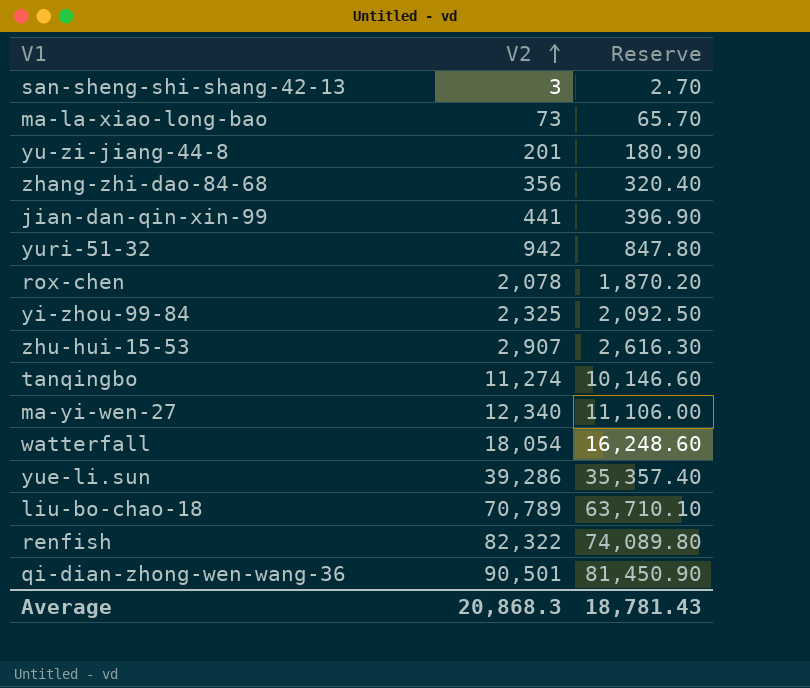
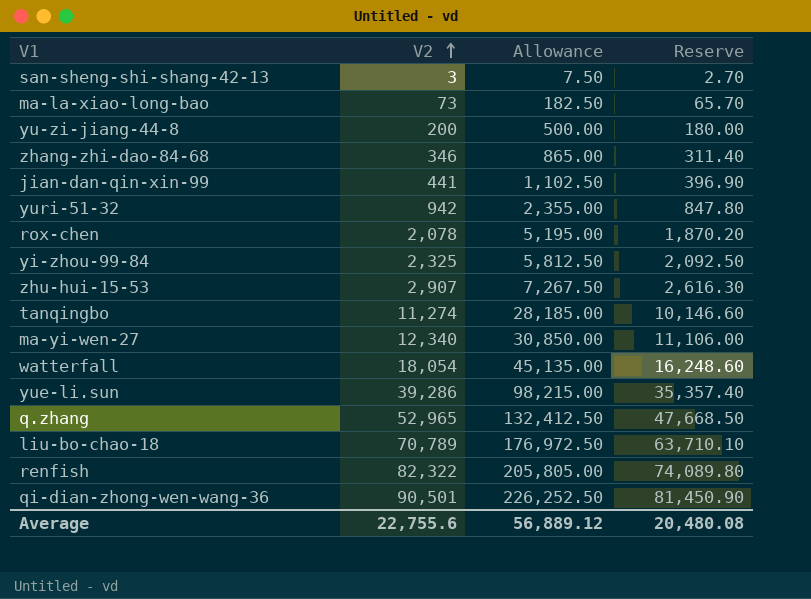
column Allowance | formula: none -> [V2] * 2.5
yu-zi-jiang-44-8 | V2: 201 -> 200
yu-zi-jiang-44-8 | Reserve: 180.90 -> 180.00
zhang-zhi-dao-84-68 | V2: 356 -> 346
zhang-zhi-dao-84-68 | Reserve: 320.40 -> 311.40
row q.zhang: none -> 52,965 | 132,412.50 | 47,668.50
Average | V2: 20,868.3 -> 22,755.6
Average | Reserve: 18,781.43 -> 20,480.08

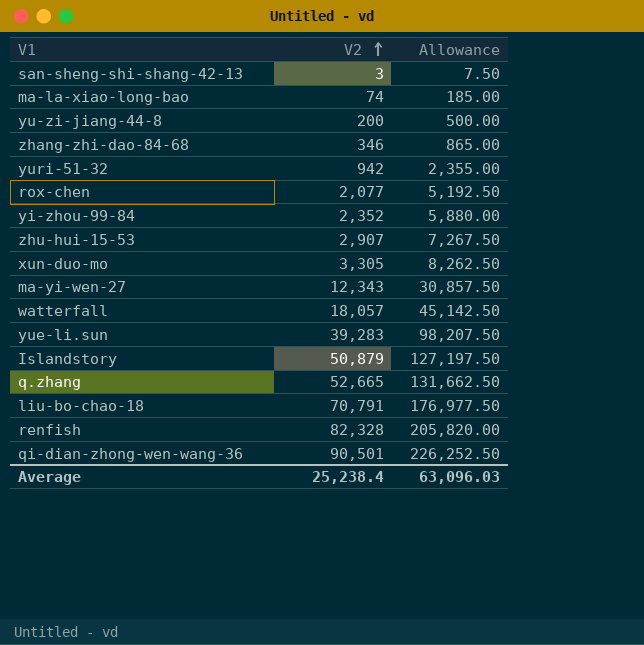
column Reserve | formula: [V2] * 0.9 -> none
row jian-dan-qin-xin-99: 441 | 1,102.50 | 396.90 -> none
row tanqingbo: 11,274 | 28,185.00 | 10,146.60 -> none
ma-la-xiao-long-bao | V2: 73 -> 74
ma-la-xiao-long-bao | Allowance: 182.50 -> 185.00
rox-chen | V2: 2,078 -> 2,077
rox-chen | Allowance: 5,195.00 -> 5,192.50
yi-zhou-99-84 | V2: 2,325 -> 2,352
yi-zhou-99-84 | Allowance: 5,812.50 -> 5,880.00
row xun-duo-mo: none -> 3,305 | 8,262.50
ma-yi-wen-27 | V2: 12,340 -> 12,343
ma-yi-wen-27 | Allowance: 30,850.00 -> 30,857.50
watterfall | V2: 18,054 -> 18,057
watterfall | Allowance: 45,135.00 -> 45,142.50
yue-li.sun | V2: 39,286 -> 39,283
yue-li.sun | Allowance: 98,215.00 -> 98,207.50
row Islandstory: none -> 50,879 | 127,197.50
q.zhang | V2: 52,965 -> 52,665
q.zhang | Allowance: 132,412.50 -> 131,662.50
liu-bo-chao-18 | V2: 70,789 -> 70,791
liu-bo-chao-18 | Allowance: 176,972.50 -> 176,977.50
renfish | V2: 82,322 -> 82,328
renfish | Allowance: 205,805.00 -> 205,820.00
Average | V2: 22,755.6 -> 25,238.4
Average | Allowance: 56,889.12 -> 63,096.03

